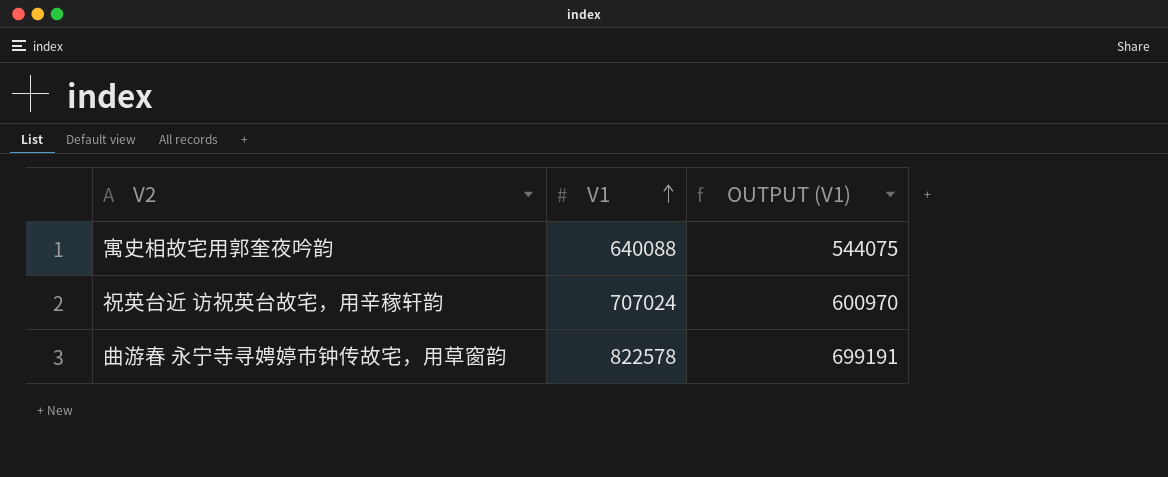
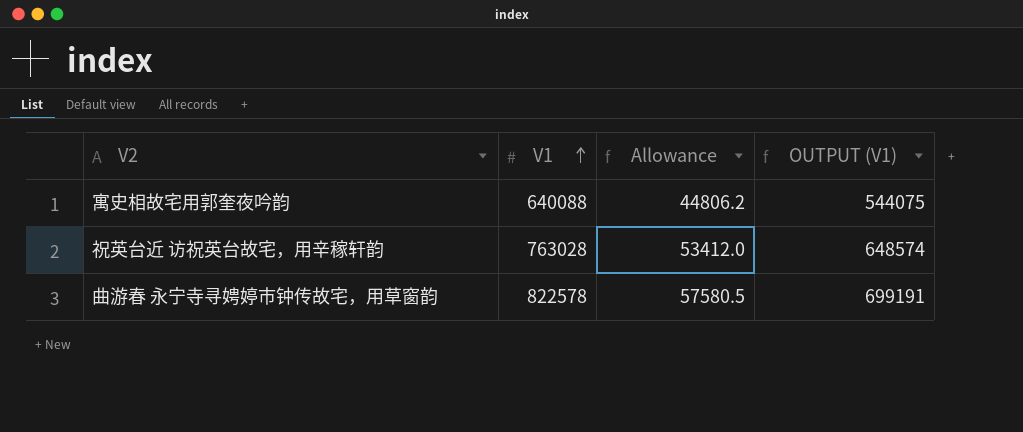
column Allowance | formula: none -> [V1] * 0.07
祝英台近 访祝英台故宅，用辛稼轩韵 | V1: 707024 -> 763028
祝英台近 访祝英台故宅，用辛稼轩韵 | OUTPUT (V1): 600970 -> 648574

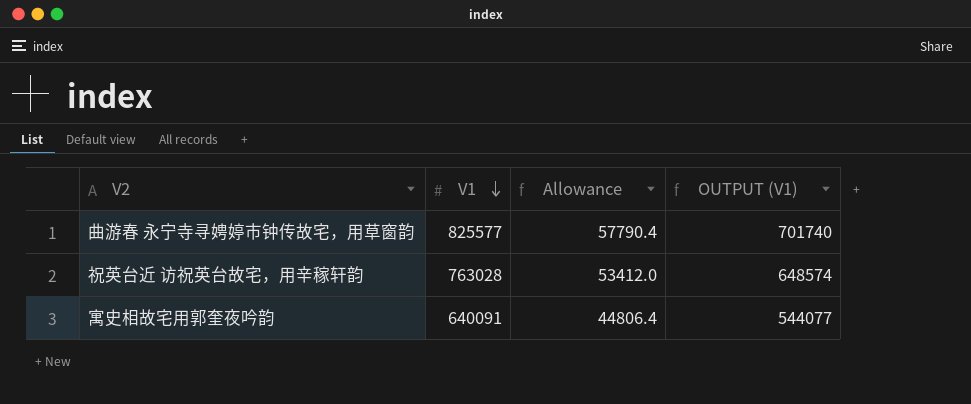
row order: V1 ascending -> V1 descending
曲游春 永宁寺寻娉婷市钟传故宅，用草窗韵 | V1: 822578 -> 825577
曲游春 永宁寺寻娉婷市钟传故宅，用草窗韵 | Allowance: 57580.5 -> 57790.4
曲游春 永宁寺寻娉婷市钟传故宅，用草窗韵 | OUTPUT (V1): 699191 -> 701740
寓史相故宅用郭奎夜吟韵 | V1: 640088 -> 640091
寓史相故宅用郭奎夜吟韵 | Allowance: 44806.2 -> 44806.4
寓史相故宅用郭奎夜吟韵 | OUTPUT (V1): 544075 -> 544077

